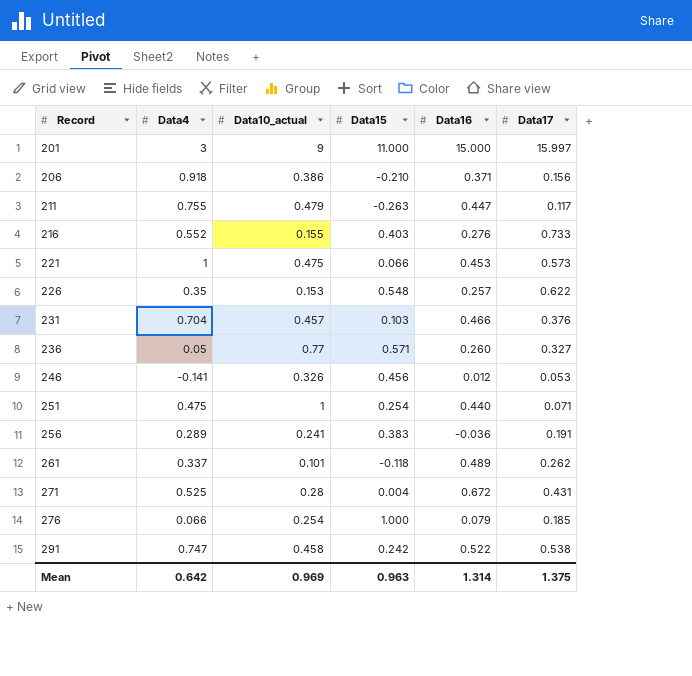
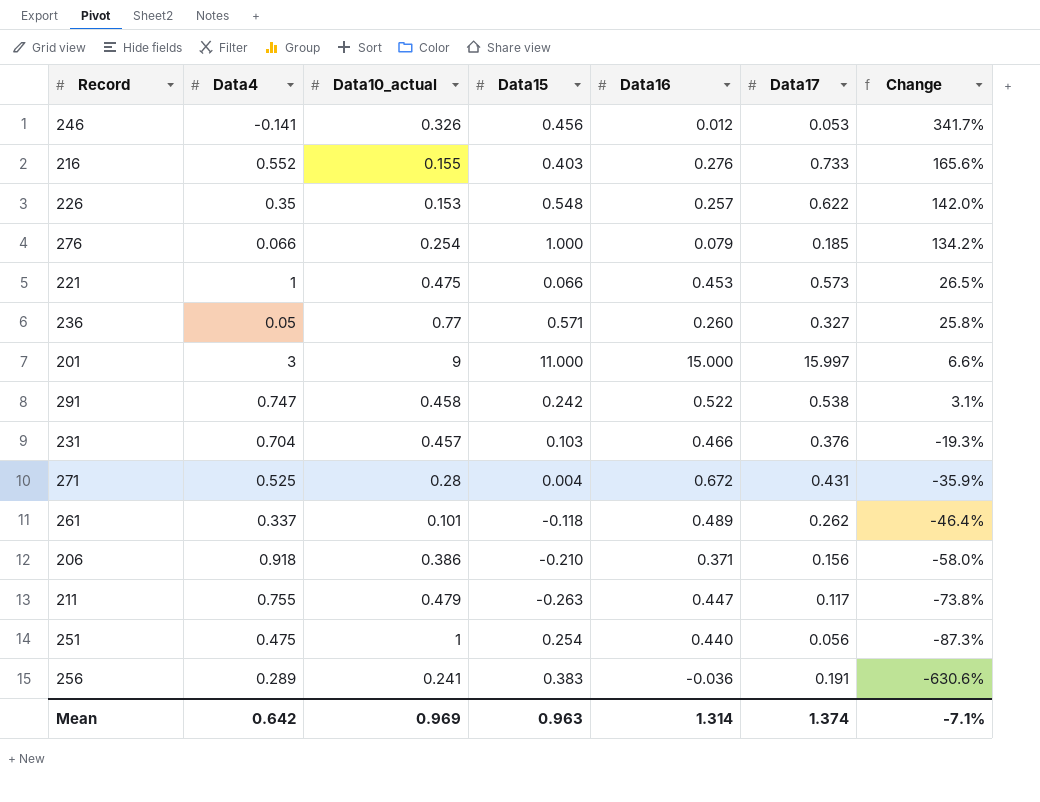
row order: Record ascending -> Change descending
column Change | formula: none -> ([Data17] - [Data16]) / [Data16]
251 | Data17: 0.071 -> 0.056
Mean | Data17: 1.375 -> 1.374

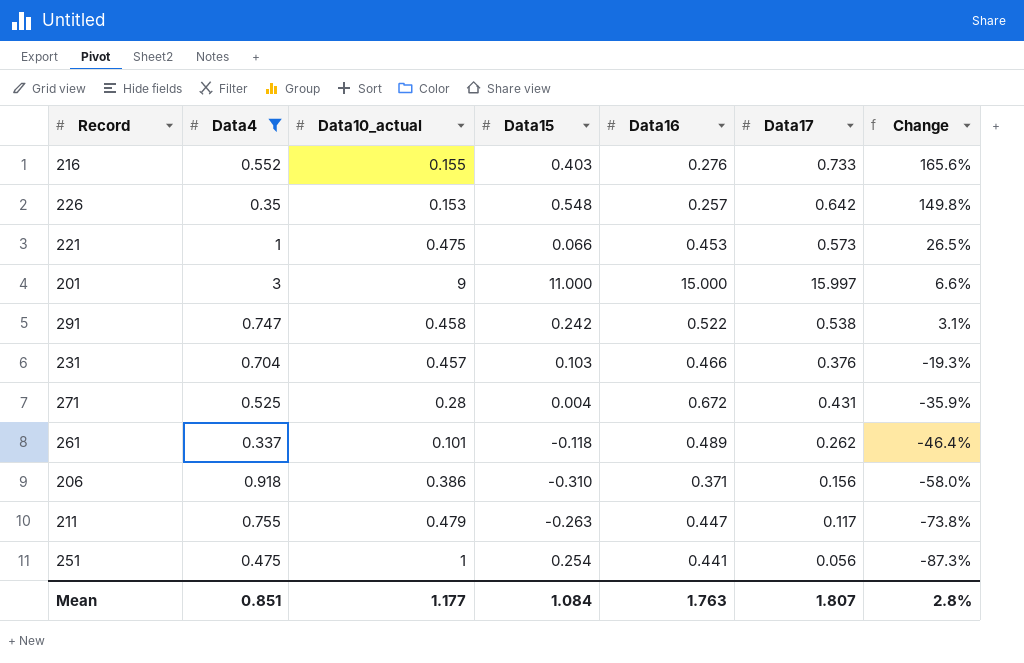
filter: none -> Data4 >= 0.337
226 | Data17: 0.622 -> 0.642
226 | Change: 142.0% -> 149.8%
206 | Data15: -0.210 -> -0.310
251 | Data16: 0.440 -> 0.441
Mean | Data4: 0.642 -> 0.851
Mean | Data10_actual: 0.969 -> 1.177
Mean | Data15: 0.963 -> 1.084
Mean | Data16: 1.314 -> 1.763
Mean | Data17: 1.374 -> 1.807
Mean | Change: -7.1% -> 2.8%

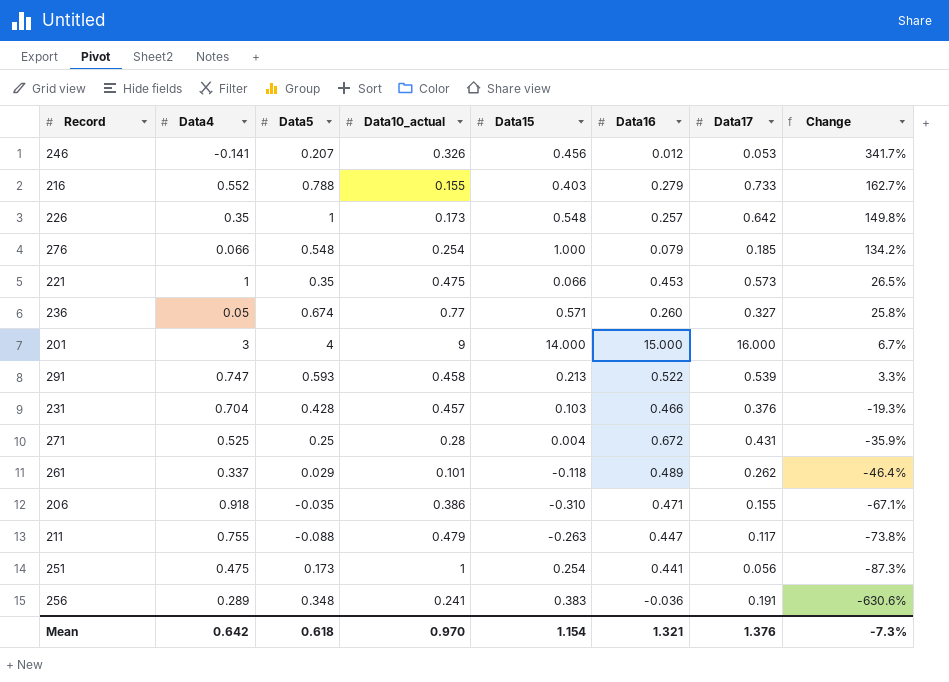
filter: Data4 >= 0.337 -> none
column Data5 | position: none -> 3
216 | Data16: 0.276 -> 0.279
216 | Change: 165.6% -> 162.7%
226 | Data10_actual: 0.153 -> 0.173
201 | Data15: 11.000 -> 14.000
201 | Data17: 15.997 -> 16.000
201 | Change: 6.6% -> 6.7%
291 | Data15: 0.242 -> 0.213
291 | Data17: 0.538 -> 0.539
291 | Change: 3.1% -> 3.3%
206 | Data16: 0.371 -> 0.471
206 | Data17: 0.156 -> 0.155
206 | Change: -58.0% -> -67.1%
Mean | Data4: 0.851 -> 0.642
Mean | Data10_actual: 1.177 -> 0.970
Mean | Data15: 1.084 -> 1.154
Mean | Data16: 1.763 -> 1.321
Mean | Data17: 1.807 -> 1.376
Mean | Change: 2.8% -> -7.3%

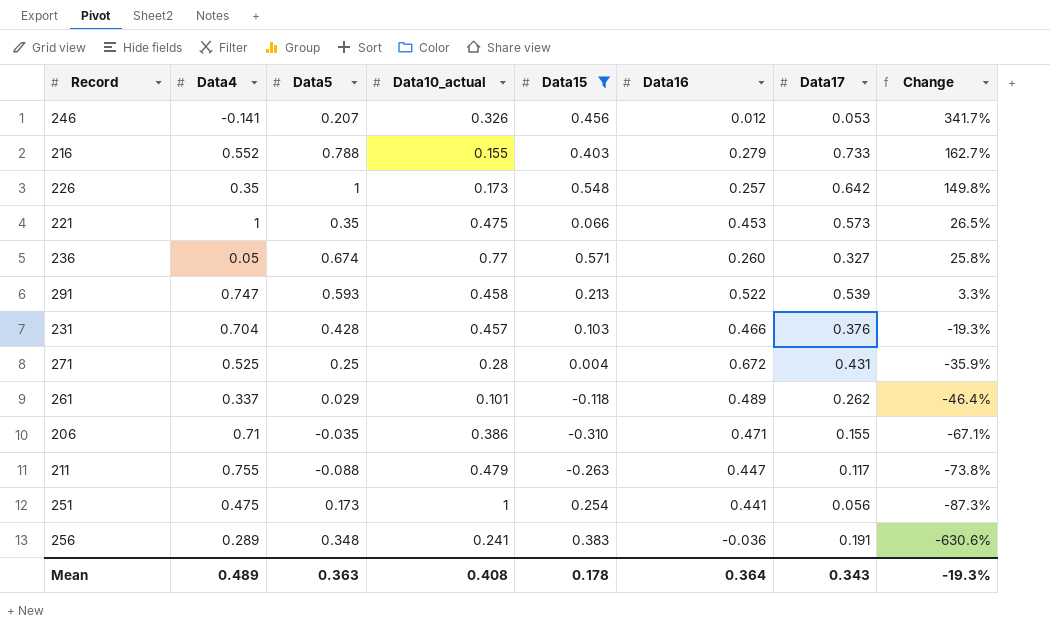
filter: none -> Data15 <= 0.571
206 | Data4: 0.918 -> 0.71
Mean | Data4: 0.642 -> 0.489
Mean | Data5: 0.618 -> 0.363
Mean | Data10_actual: 0.970 -> 0.408
Mean | Data15: 1.154 -> 0.178
Mean | Data16: 1.321 -> 0.364
Mean | Data17: 1.376 -> 0.343
Mean | Change: -7.3% -> -19.3%

